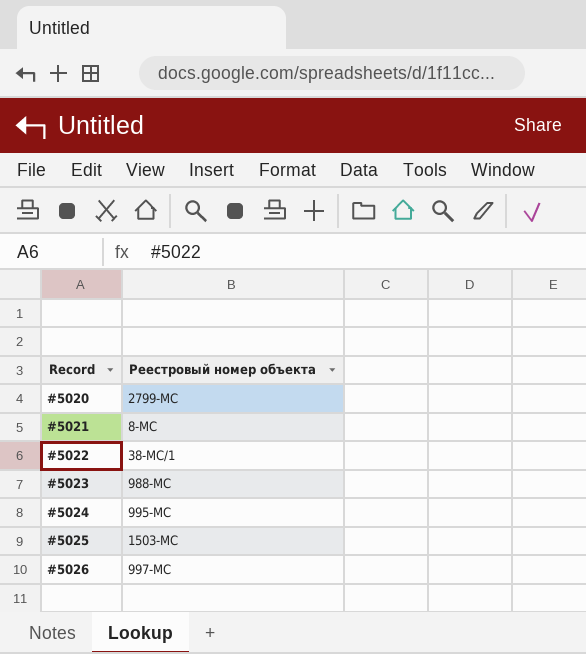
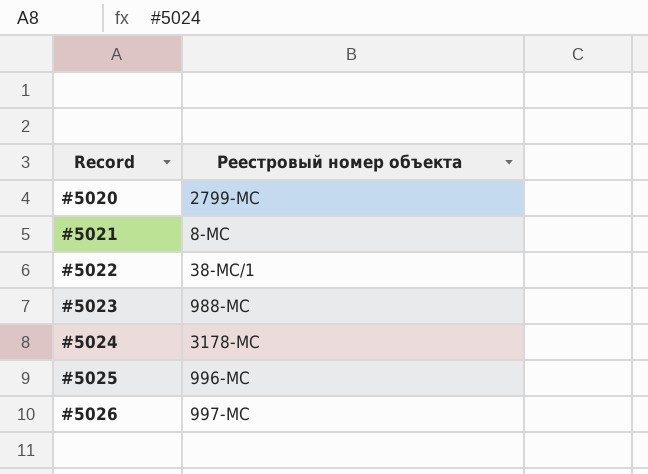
#5024 | Реестровый номер объекта: 995-МС -> 3178-МС
#5025 | Реестровый номер объекта: 1503-МС -> 996-МС

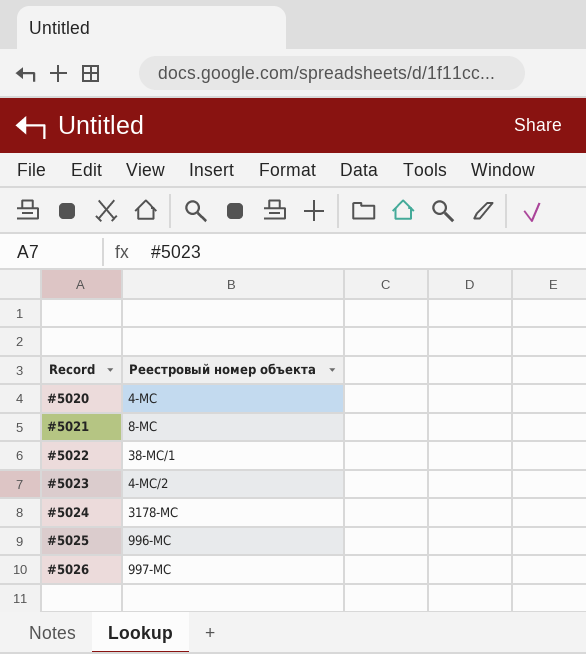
#5020 | Реестровый номер объекта: 2799-МС -> 4-МС
#5023 | Реестровый номер объекта: 988-МС -> 4-МС/2

